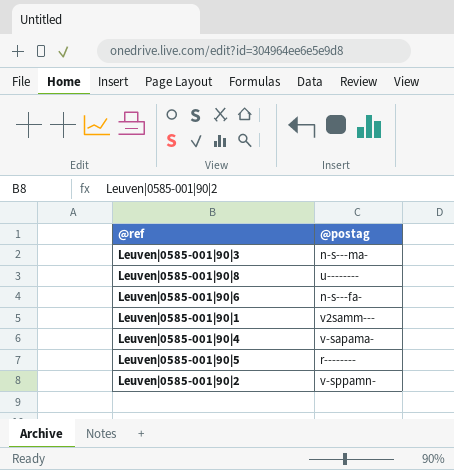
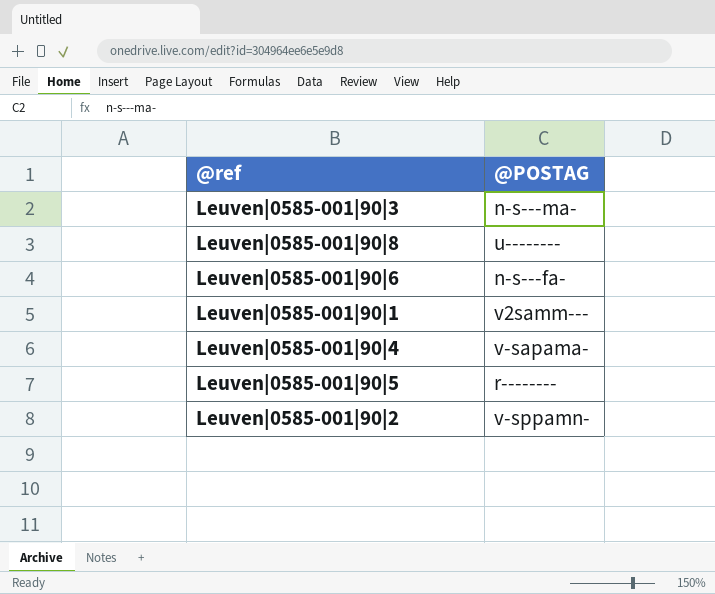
column name: @postag -> @POSTAG

